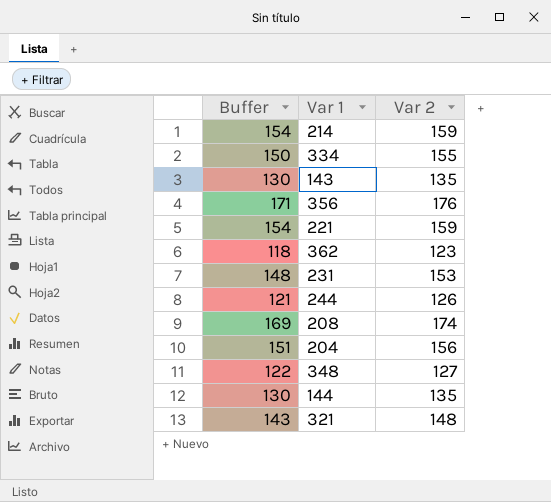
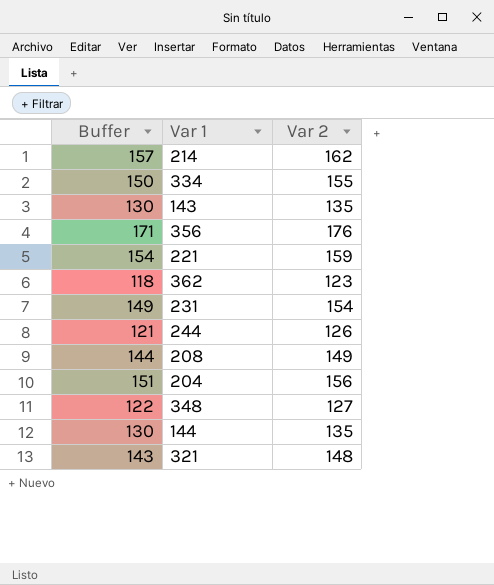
214 | Buffer: 154 -> 157
214 | Var 2: 159 -> 162
231 | Buffer: 148 -> 149
231 | Var 2: 153 -> 154
208 | Buffer: 169 -> 144
208 | Var 2: 174 -> 149

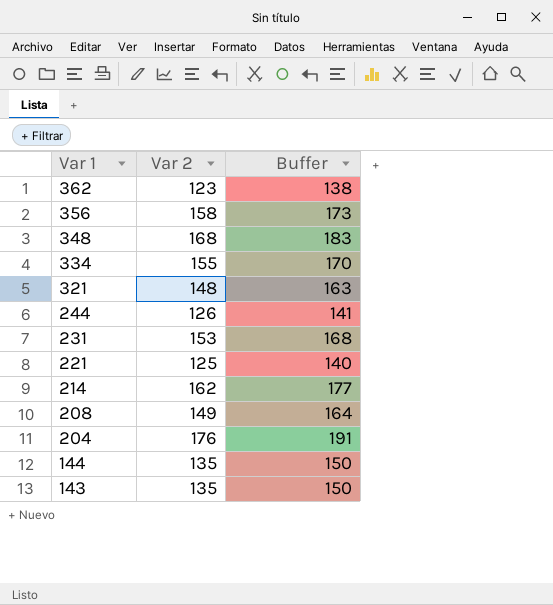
row order: none -> Var 1 descending
column Buffer | formula: [Var 2] - 5 -> [Var 2] + 15
column Buffer | position: 1 -> 3
356 | Var 2: 176 -> 158
348 | Var 2: 127 -> 168
231 | Var 2: 154 -> 153
221 | Var 2: 159 -> 125
204 | Var 2: 156 -> 176

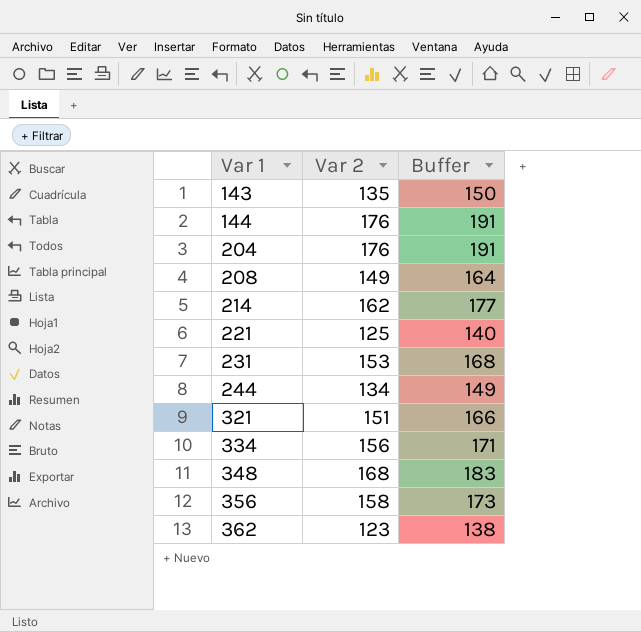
row order: Var 1 descending -> Var 1 ascending
144 | Var 2: 135 -> 176
144 | Buffer: 150 -> 191
244 | Var 2: 126 -> 134
244 | Buffer: 141 -> 149
321 | Var 2: 148 -> 151
321 | Buffer: 163 -> 166
334 | Var 2: 155 -> 156
334 | Buffer: 170 -> 171

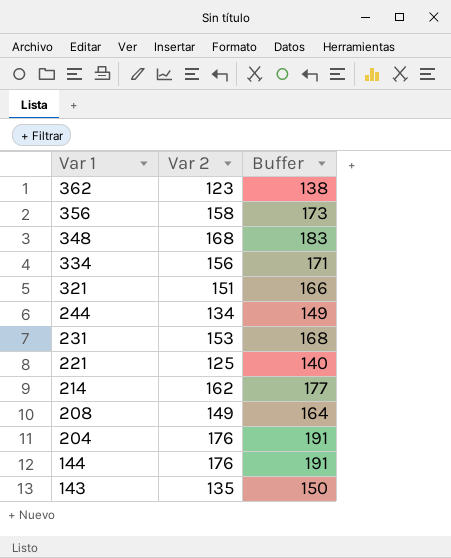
row order: Var 1 ascending -> Var 1 descending

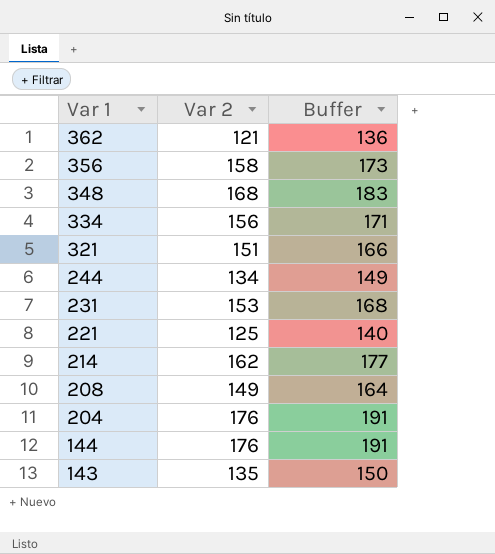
362 | Var 2: 123 -> 121
362 | Buffer: 138 -> 136

